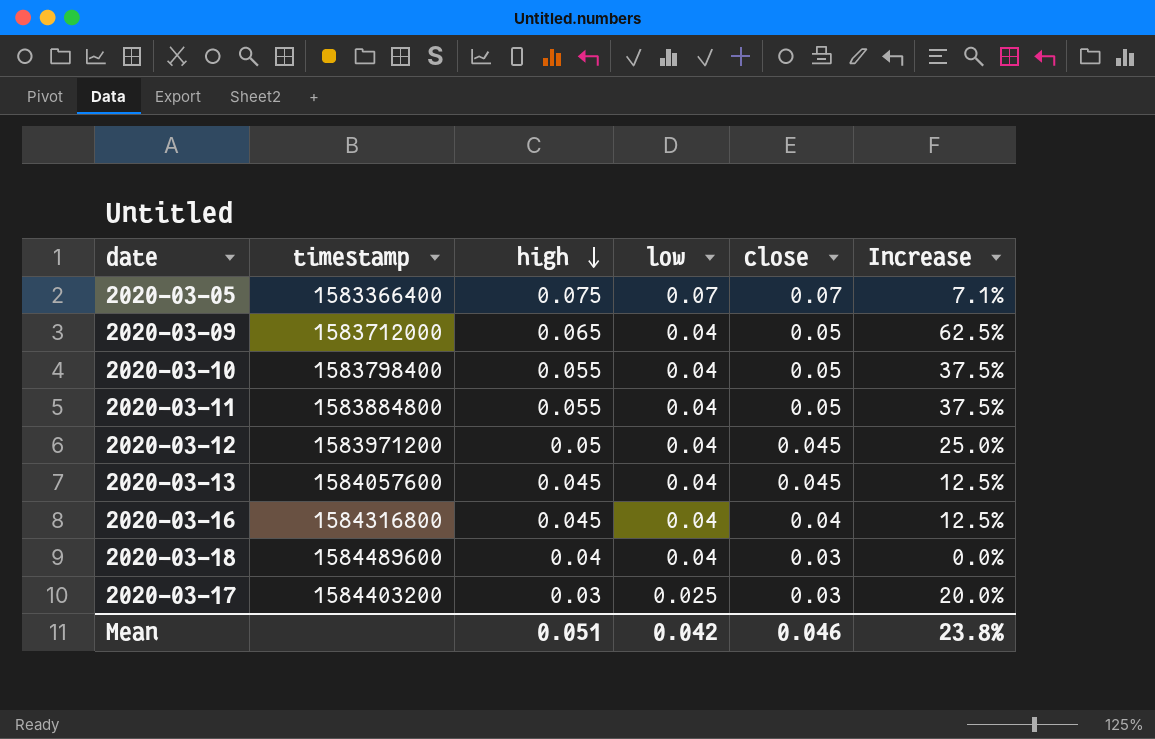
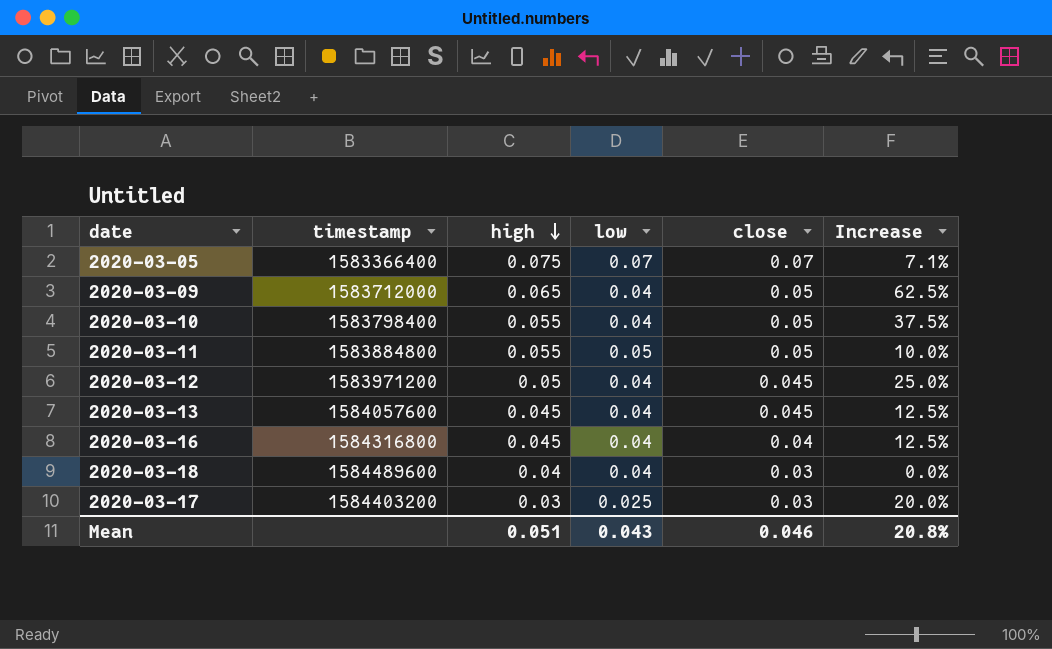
2020-03-11 | low: 0.04 -> 0.05
2020-03-11 | Increase: 37.5% -> 10.0%
Mean | low: 0.042 -> 0.043
Mean | Increase: 23.8% -> 20.8%

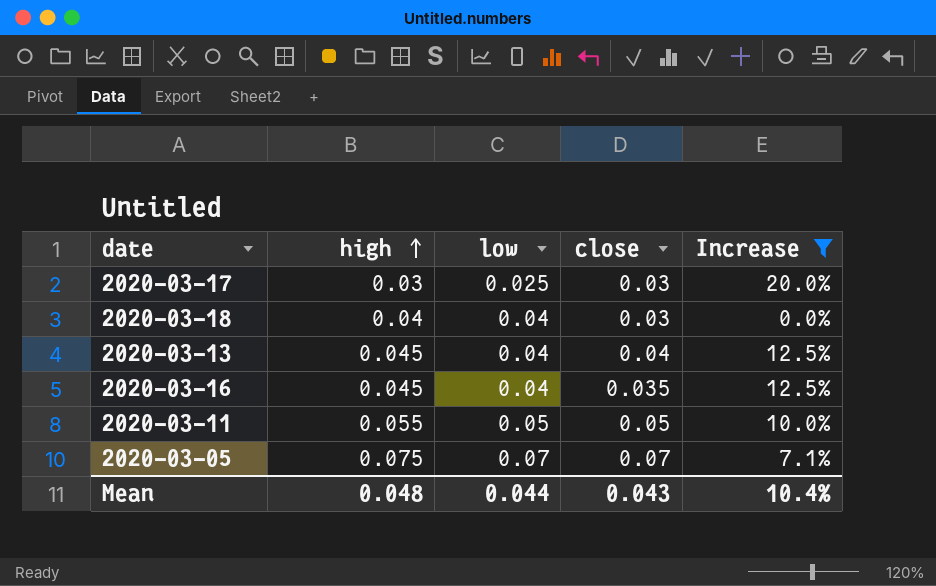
filter: none -> Increase <= 20.0%
row order: high descending -> high ascending
column timestamp | position: 2 -> none
2020-03-13 | close: 0.045 -> 0.04
2020-03-16 | close: 0.04 -> 0.035
Mean | high: 0.051 -> 0.048
Mean | low: 0.043 -> 0.044
Mean | close: 0.046 -> 0.043
Mean | Increase: 20.8% -> 10.4%

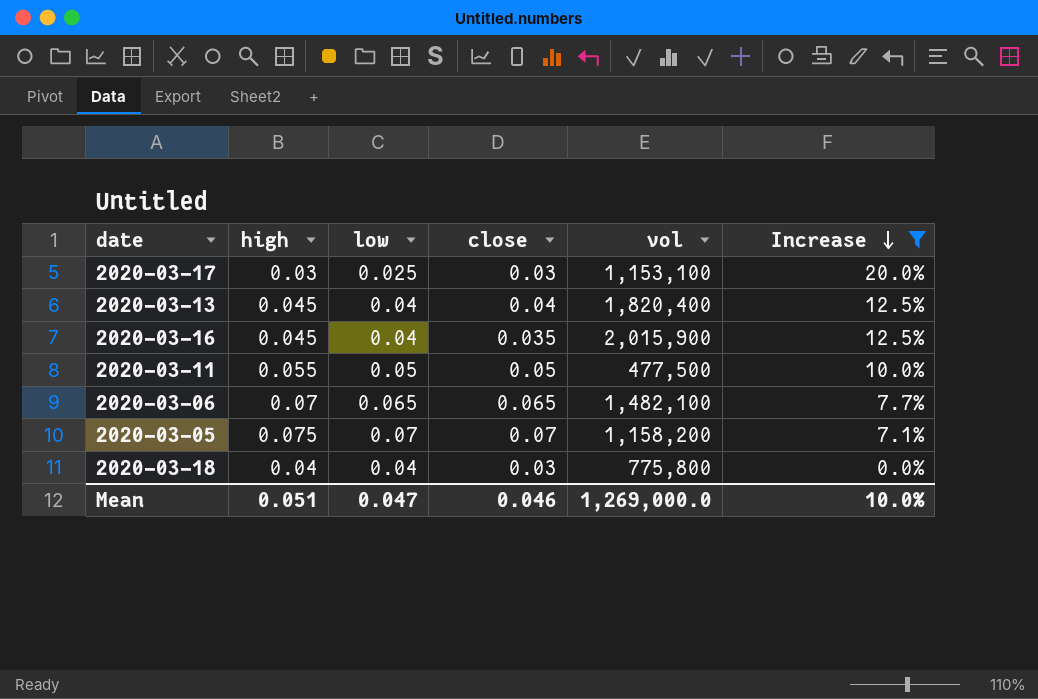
row order: high ascending -> Increase descending
column vol | position: none -> 5
row 2020-03-06: none -> 0.07 | 0.065 | 0.065 | 1,482,100 | 7.7%
Mean | high: 0.048 -> 0.051
Mean | low: 0.044 -> 0.047
Mean | close: 0.043 -> 0.046
Mean | Increase: 10.4% -> 10.0%

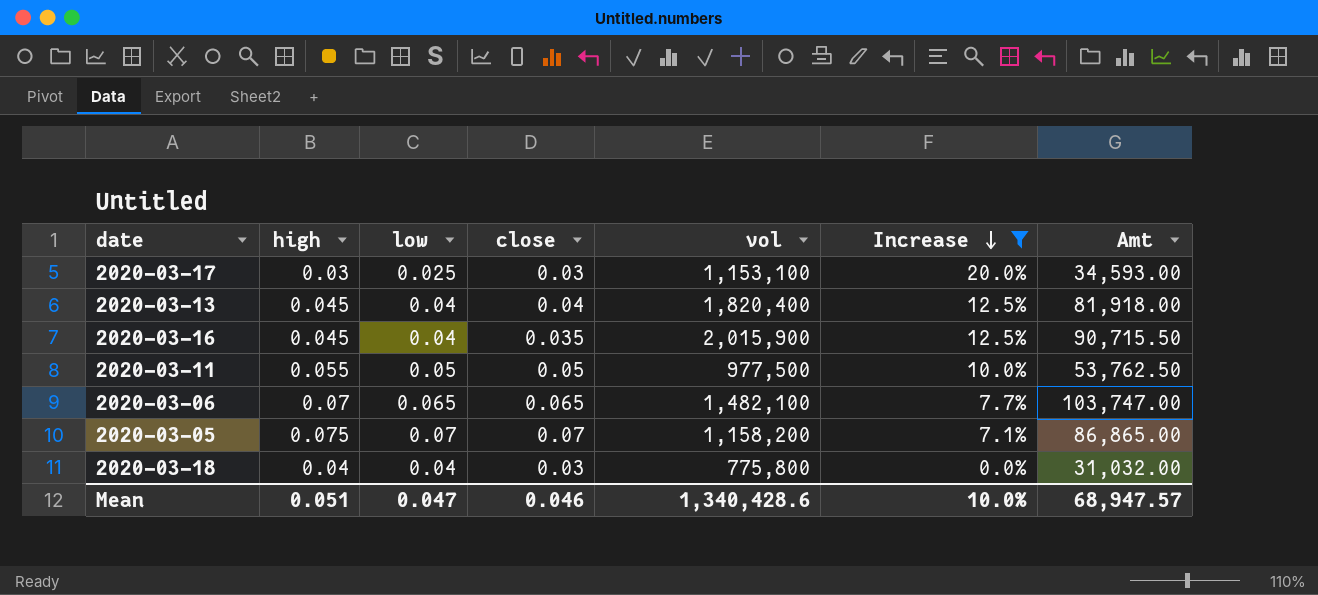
column Amt | formula: none -> [high] * [vol]
2020-03-11 | vol: 477,500 -> 977,500
Mean | vol: 1,269,000.0 -> 1,340,428.6

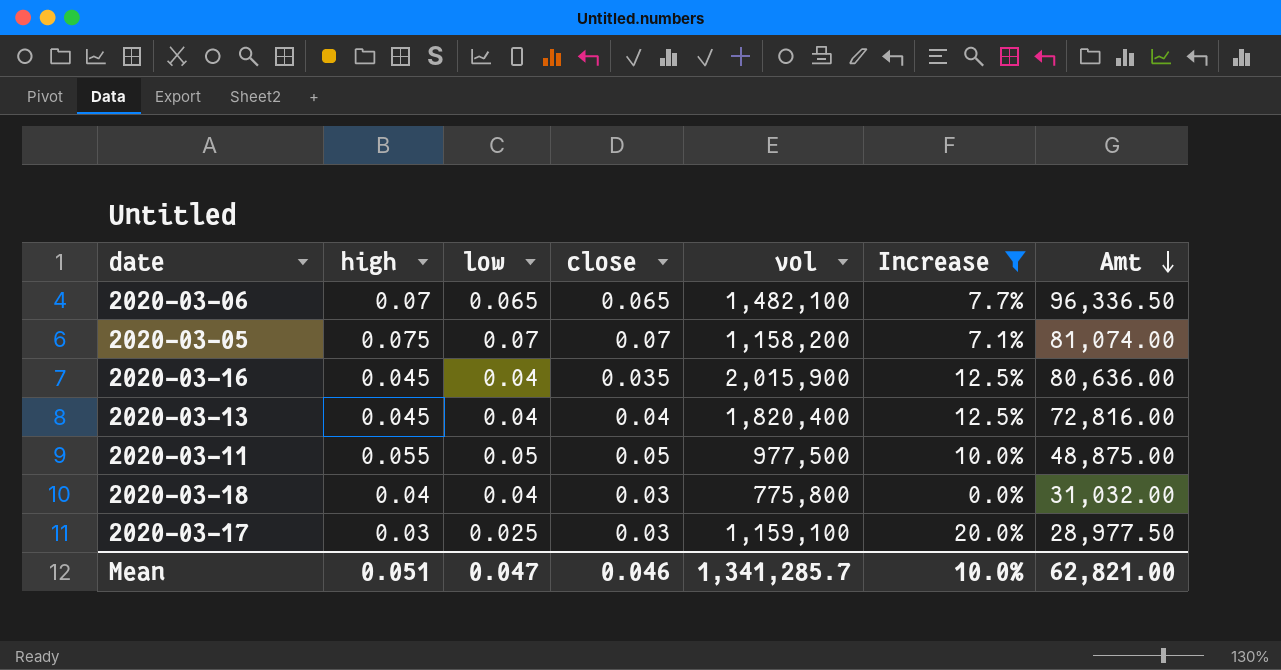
row order: Increase descending -> Amt descending
column Amt | formula: [high] * [vol] -> [low] * [vol]
2020-03-17 | vol: 1,153,100 -> 1,159,100
Mean | vol: 1,340,428.6 -> 1,341,285.7
Mean | Amt: 68,947.57 -> 62,821.00

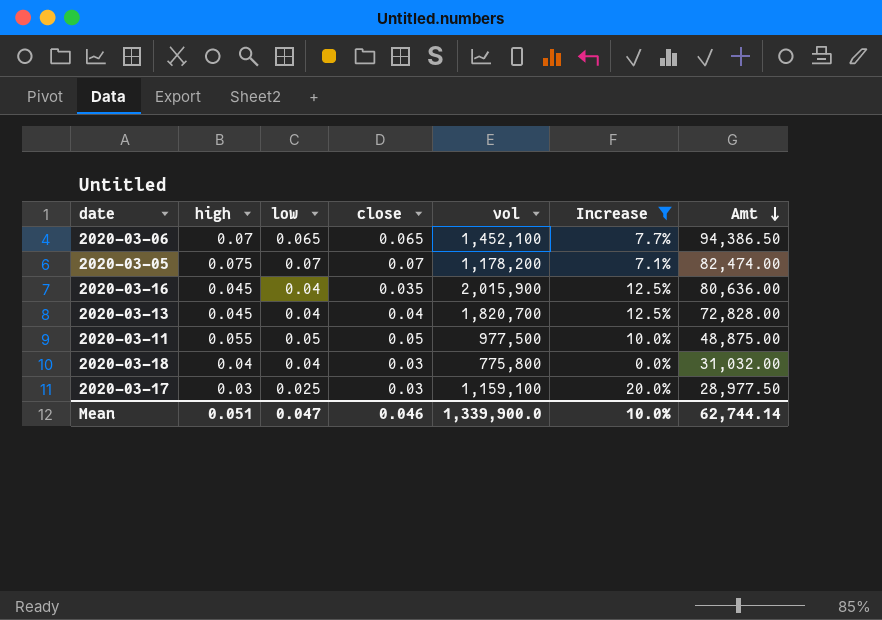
2020-03-06 | vol: 1,482,100 -> 1,452,100
2020-03-06 | Amt: 96,336.50 -> 94,386.50
2020-03-05 | vol: 1,158,200 -> 1,178,200
2020-03-05 | Amt: 81,074.00 -> 82,474.00
2020-03-13 | vol: 1,820,400 -> 1,820,700
2020-03-13 | Amt: 72,816.00 -> 72,828.00
Mean | vol: 1,341,285.7 -> 1,339,900.0
Mean | Amt: 62,821.00 -> 62,744.14

